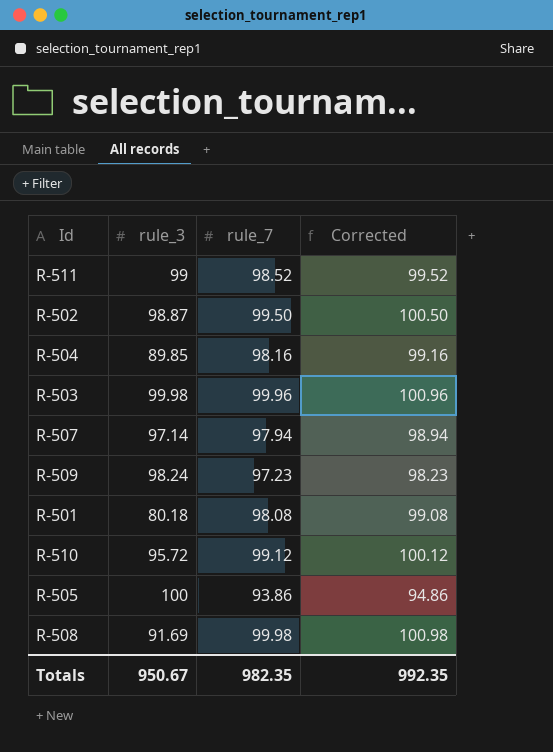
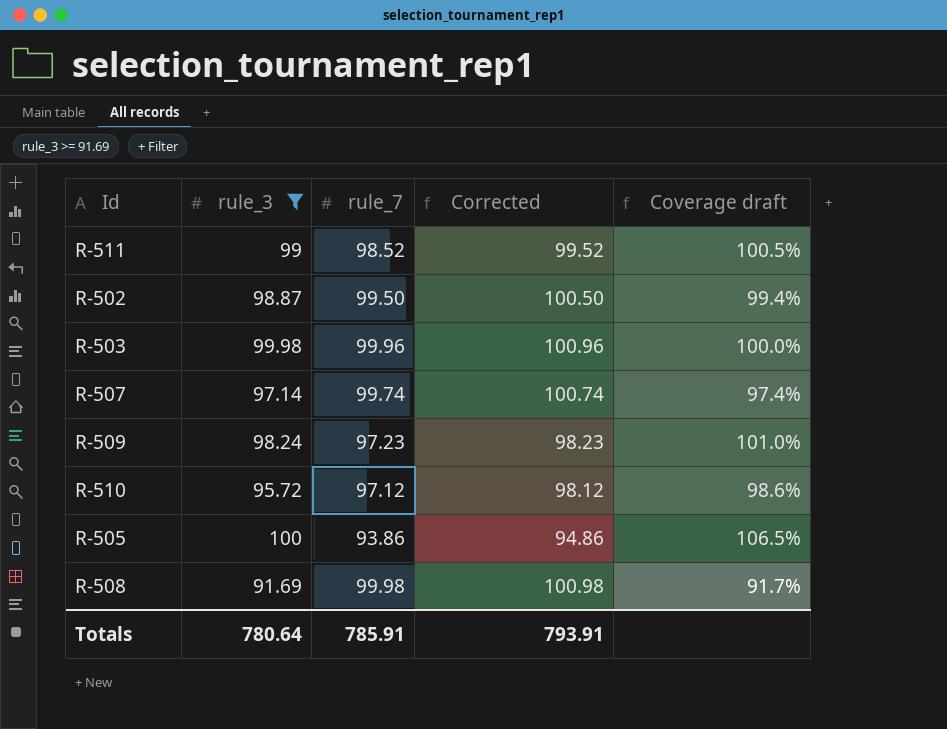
filter: none -> rule_3 >= 91.69
column Coverage draft | formula: none -> [rule_3] / [rule_7]
R-507 | rule_7: 97.94 -> 99.74
R-507 | Corrected: 98.94 -> 100.74
R-510 | rule_7: 99.12 -> 97.12
R-510 | Corrected: 100.12 -> 98.12
Totals | rule_3: 950.67 -> 780.64
Totals | rule_7: 982.35 -> 785.91
Totals | Corrected: 992.35 -> 793.91

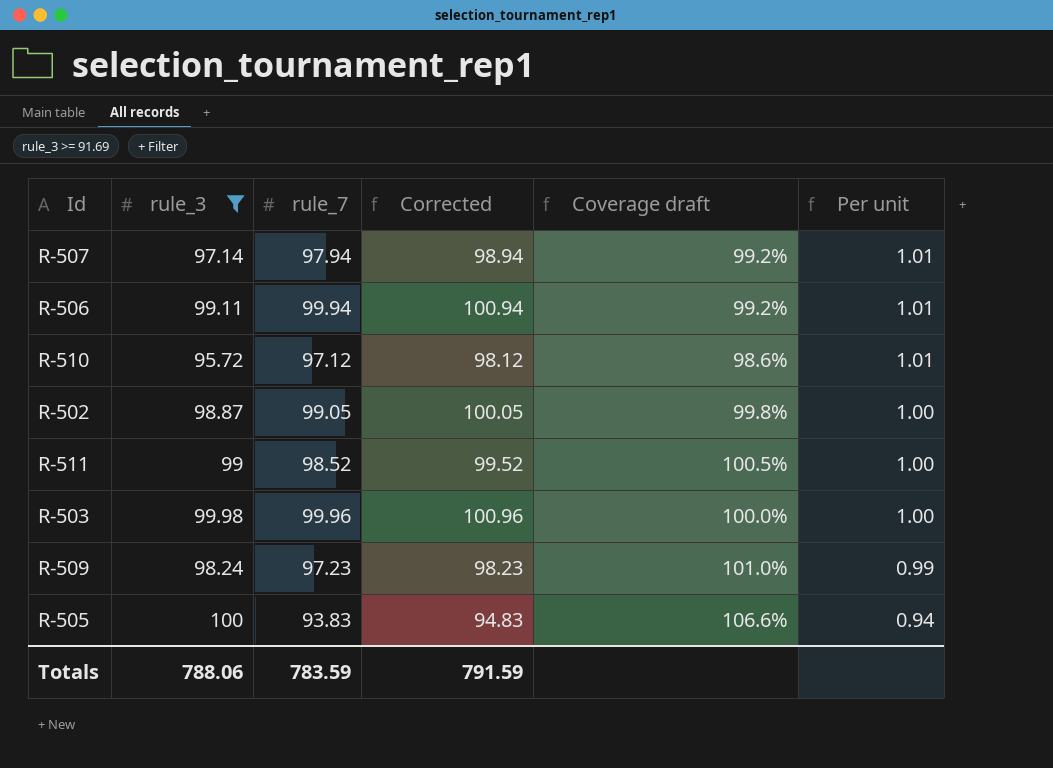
row order: none -> Per unit descending
column Per unit | formula: none -> [rule_7] / [rule_3]
row R-508: 91.69 | 99.98 | 100.98 | 91.7% -> none
R-507 | rule_7: 99.74 -> 97.94
R-507 | Corrected: 100.74 -> 98.94
R-507 | Coverage draft: 97.4% -> 99.2%
row R-506: none -> 99.11 | 99.94 | 100.94 | 99.2% | 1.01
R-502 | rule_7: 99.50 -> 99.05
R-502 | Corrected: 100.50 -> 100.05
R-502 | Coverage draft: 99.4% -> 99.8%
R-505 | rule_7: 93.86 -> 93.83
R-505 | Corrected: 94.86 -> 94.83
R-505 | Coverage draft: 106.5% -> 106.6%
Totals | rule_3: 780.64 -> 788.06
Totals | rule_7: 785.91 -> 783.59
Totals | Corrected: 793.91 -> 791.59

